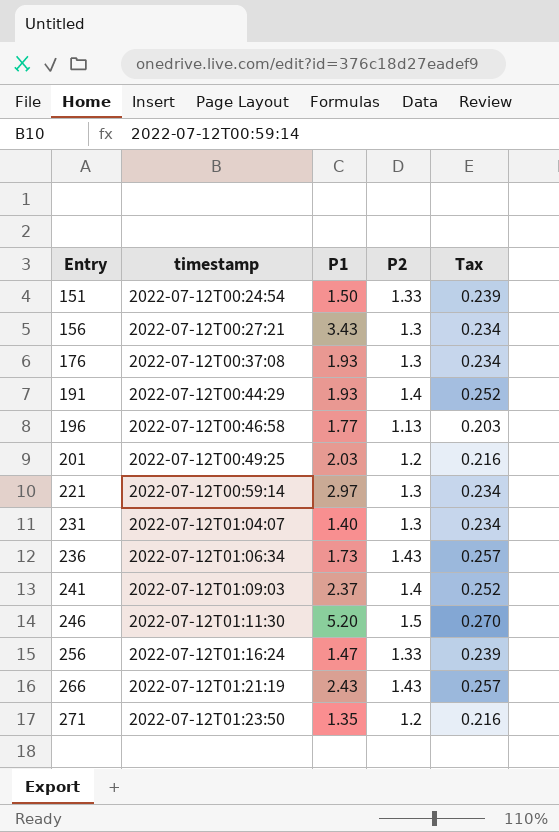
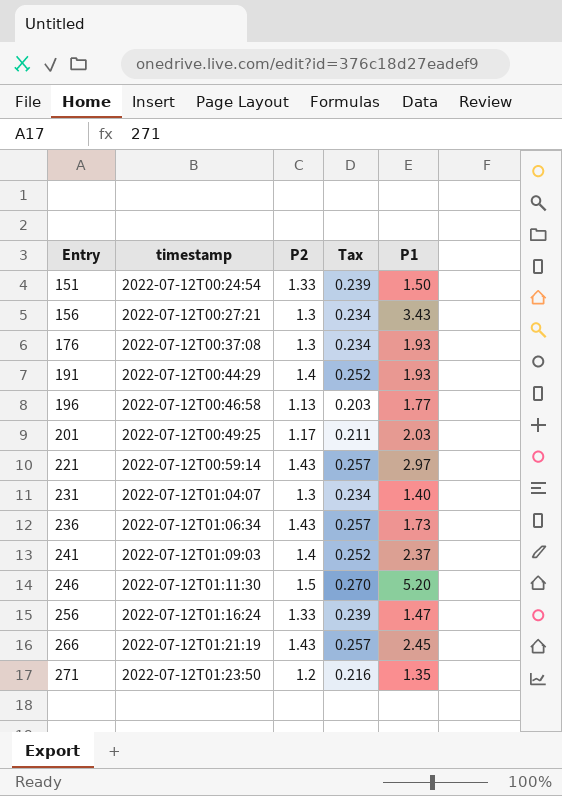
column P1 | position: 3 -> 5
201 | P2: 1.2 -> 1.17
201 | Tax: 0.216 -> 0.211
221 | P2: 1.3 -> 1.43
221 | Tax: 0.234 -> 0.257
266 | P1: 2.43 -> 2.45

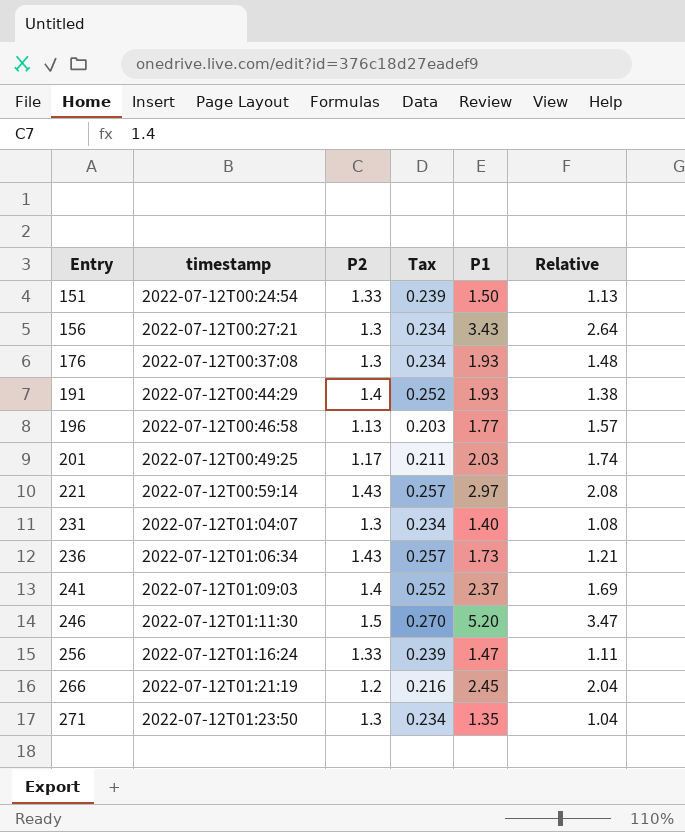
column Relative | formula: none -> [P1] / [P2]
266 | P2: 1.43 -> 1.2
266 | Tax: 0.257 -> 0.216
271 | P2: 1.2 -> 1.3
271 | Tax: 0.216 -> 0.234

